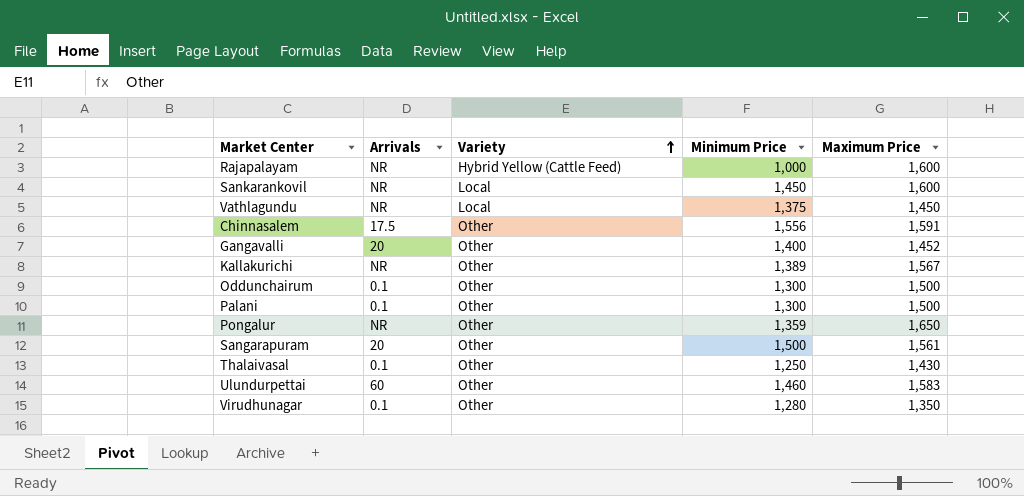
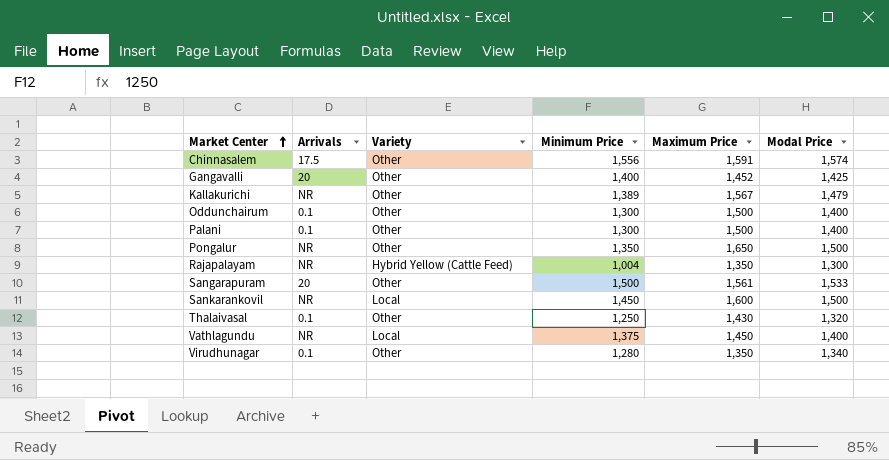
row order: Variety ascending -> Market Center ascending
column Modal Price | position: none -> 6
row Ulundurpettai: 60 | Other | 1,460 | 1,583 -> none
Pongalur | Minimum Price: 1,359 -> 1,350
Rajapalayam | Minimum Price: 1,000 -> 1,004
Rajapalayam | Maximum Price: 1,600 -> 1,350

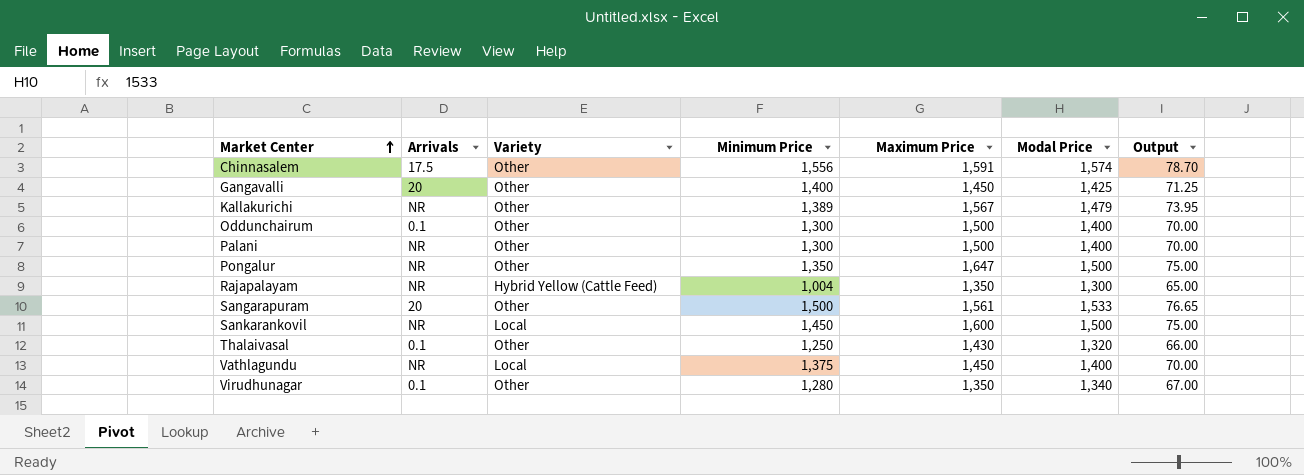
column Output | formula: none -> [Modal Price] * 0.05
Gangavalli | Maximum Price: 1,452 -> 1,450
Palani | Arrivals: 0.1 -> NR
Pongalur | Maximum Price: 1,650 -> 1,647

